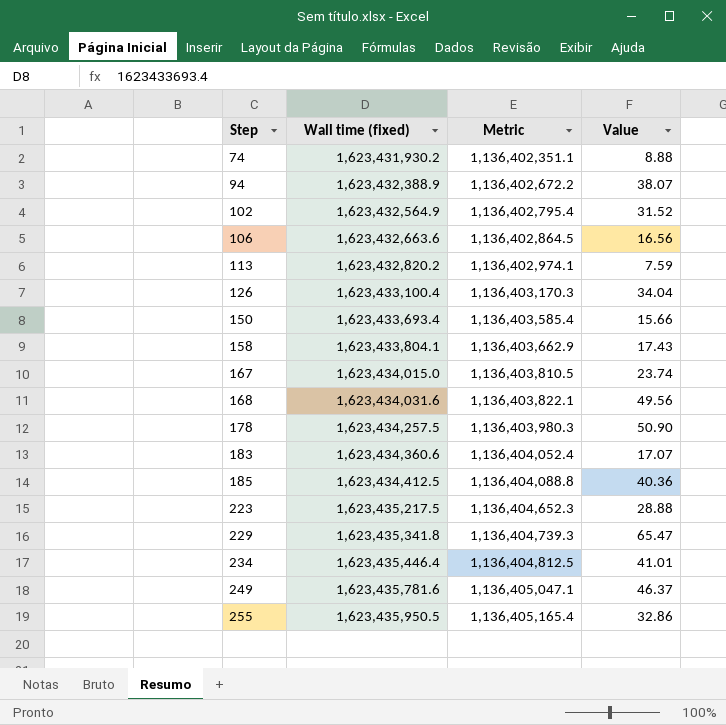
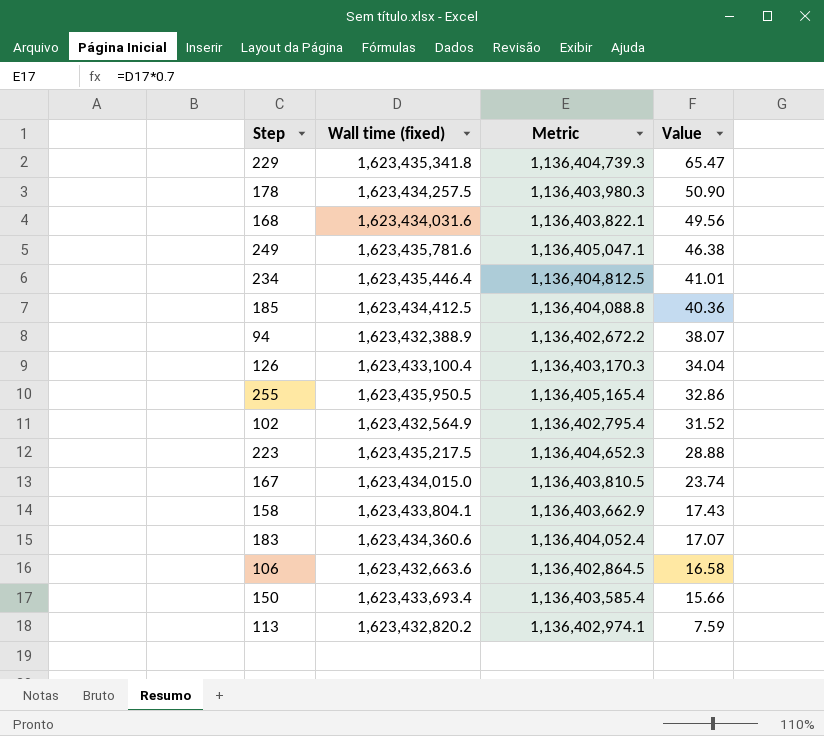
row order: Step ascending -> Value descending
row 74: 1,623,431,930.2 | 1,136,402,351.1 | 8.88 -> none
249 | Value: 46.37 -> 46.38
106 | Value: 16.56 -> 16.58

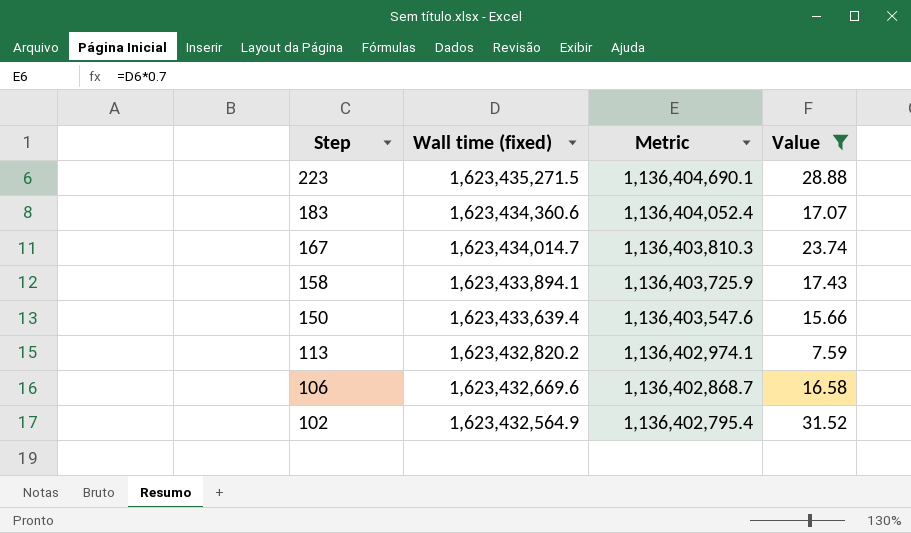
filter: none -> Value <= 31.52
row order: Value descending -> Step descending
223 | Wall time (fixed): 1,623,435,217.5 -> 1,623,435,271.5
223 | Metric: 1,136,404,652.3 -> 1,136,404,690.1
167 | Wall time (fixed): 1,623,434,015.0 -> 1,623,434,014.7
167 | Metric: 1,136,403,810.5 -> 1,136,403,810.3
158 | Wall time (fixed): 1,623,433,804.1 -> 1,623,433,894.1
158 | Metric: 1,136,403,662.9 -> 1,136,403,725.9
150 | Wall time (fixed): 1,623,433,693.4 -> 1,623,433,639.4
150 | Metric: 1,136,403,585.4 -> 1,136,403,547.6
106 | Wall time (fixed): 1,623,432,663.6 -> 1,623,432,669.6
106 | Metric: 1,136,402,864.5 -> 1,136,402,868.7

